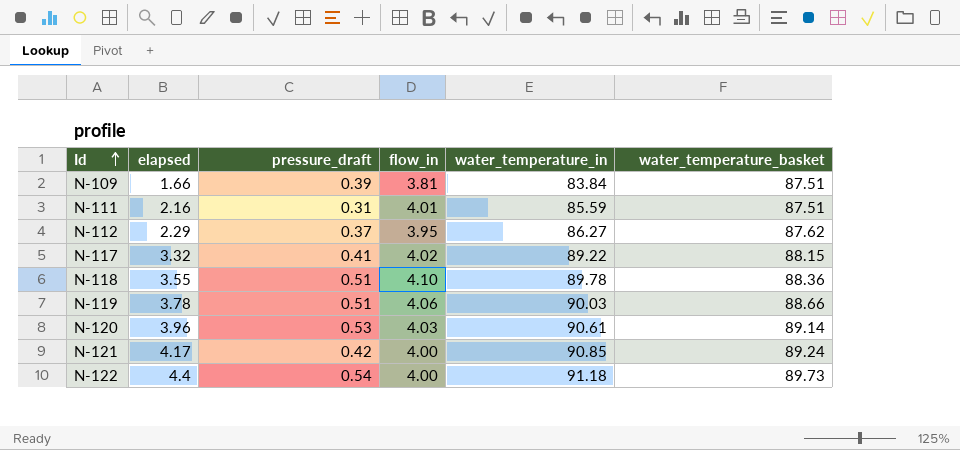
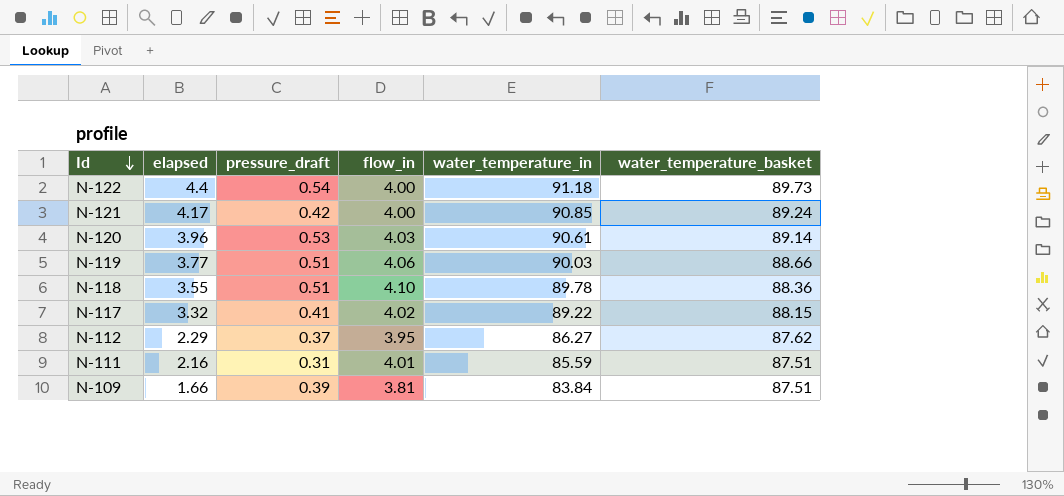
row order: Id ascending -> Id descending
N-119 | elapsed: 3.78 -> 3.77

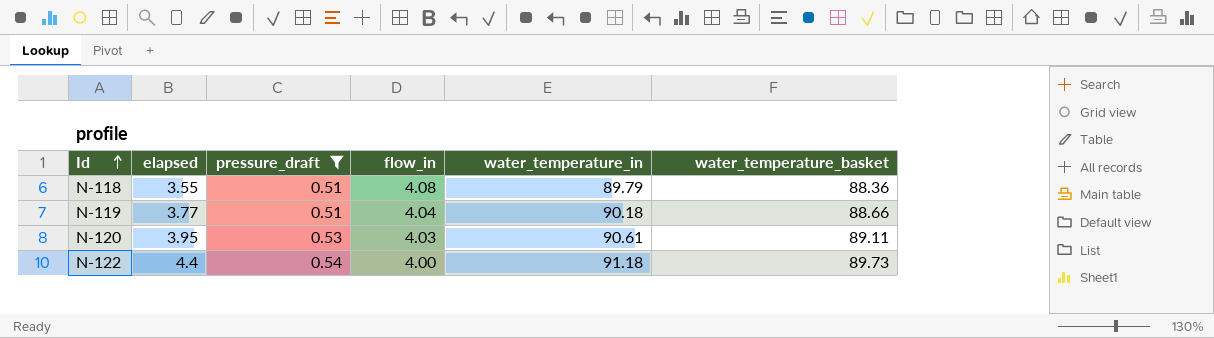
filter: none -> pressure_draft >= 0.51
row order: Id descending -> Id ascending
N-118 | flow_in: 4.10 -> 4.08
N-118 | water_temperature_in: 89.78 -> 89.79
N-119 | flow_in: 4.06 -> 4.04
N-119 | water_temperature_in: 90.03 -> 90.18
N-120 | elapsed: 3.96 -> 3.95
N-120 | water_temperature_basket: 89.14 -> 89.11

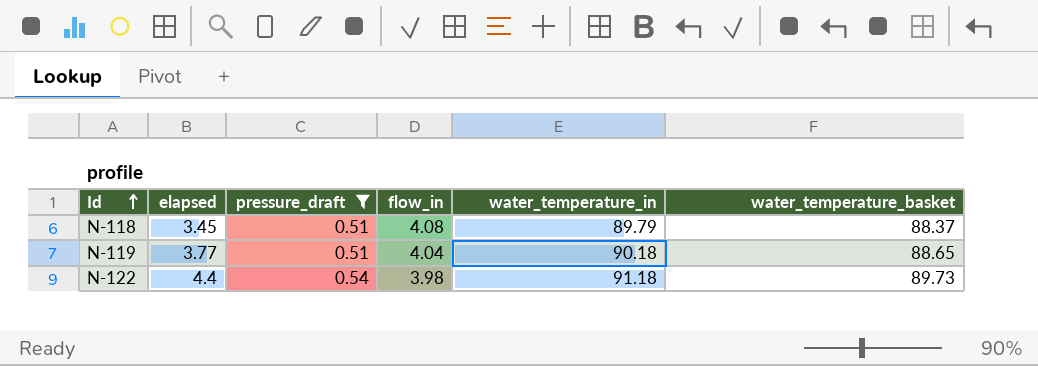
row N-120: 3.95 | 0.53 | 4.03 | 90.61 | 89.11 -> none
N-118 | elapsed: 3.55 -> 3.45
N-118 | water_temperature_basket: 88.36 -> 88.37
N-119 | water_temperature_basket: 88.66 -> 88.65
N-122 | flow_in: 4.00 -> 3.98

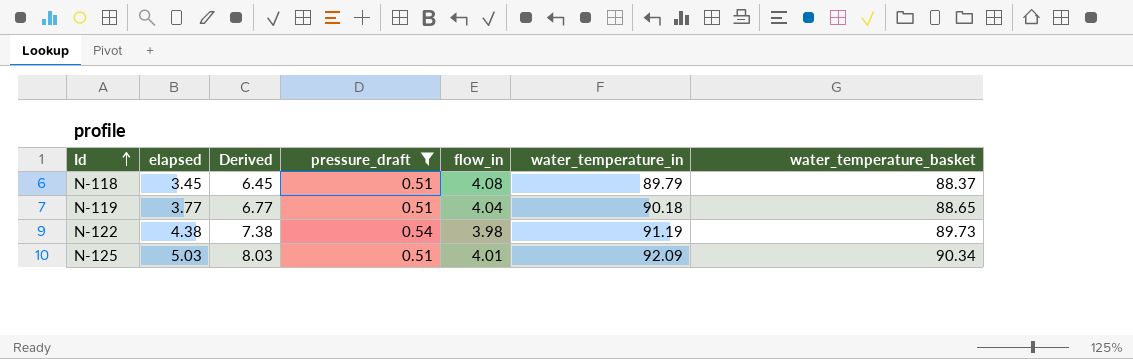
column Derived | formula: none -> [elapsed] + 3
N-122 | elapsed: 4.4 -> 4.38
N-122 | water_temperature_in: 91.18 -> 91.19
row N-125: none -> 5.03 | 8.03 | 0.51 | 4.01 | 92.09 | 90.34

